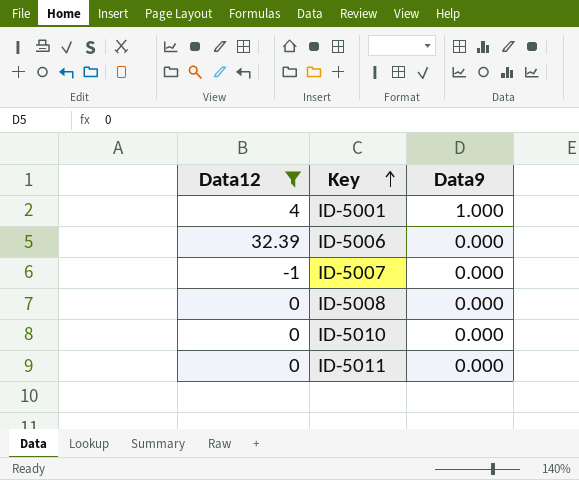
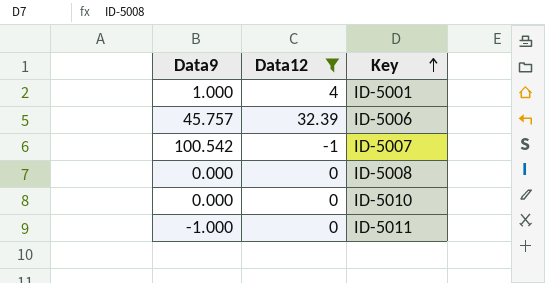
column Data9 | position: 3 -> 1
ID-5006 | Data9: 0.000 -> 45.757
ID-5007 | Data9: 0.000 -> 100.542
ID-5011 | Data9: 0.000 -> -1.000

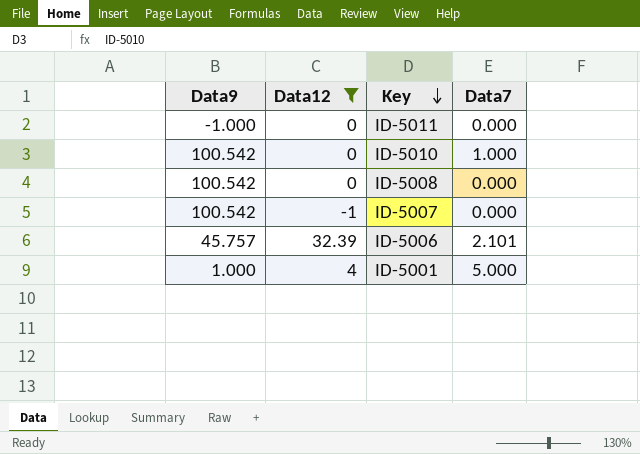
row order: Key ascending -> Key descending
column Data7 | position: none -> 4
ID-5010 | Data9: 0.000 -> 100.542
ID-5008 | Data9: 0.000 -> 100.542

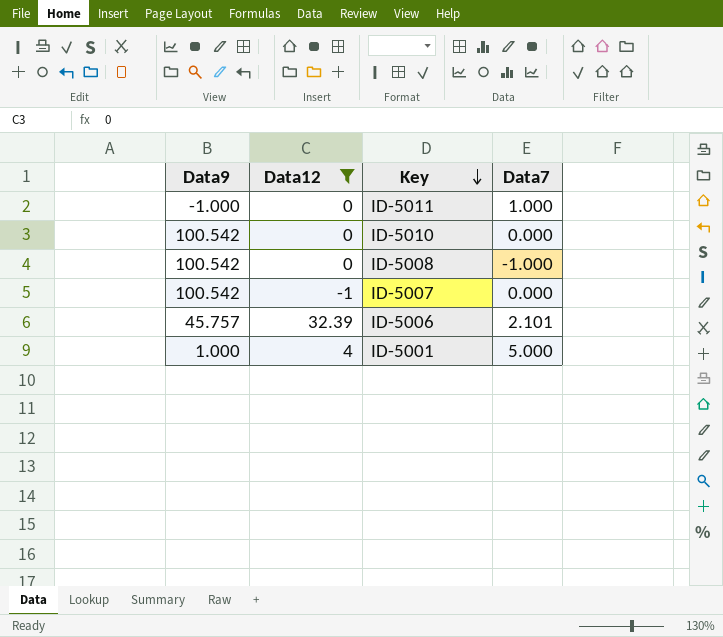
ID-5011 | Data7: 0.000 -> 1.000
ID-5010 | Data7: 1.000 -> 0.000
ID-5008 | Data7: 0.000 -> -1.000

